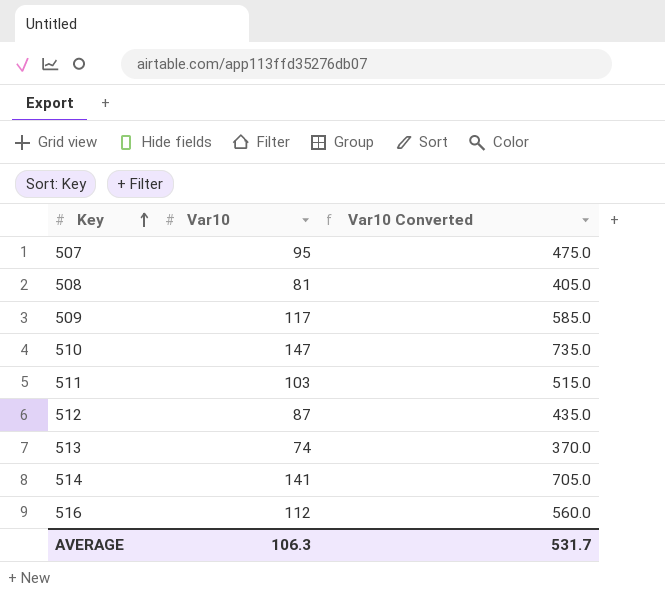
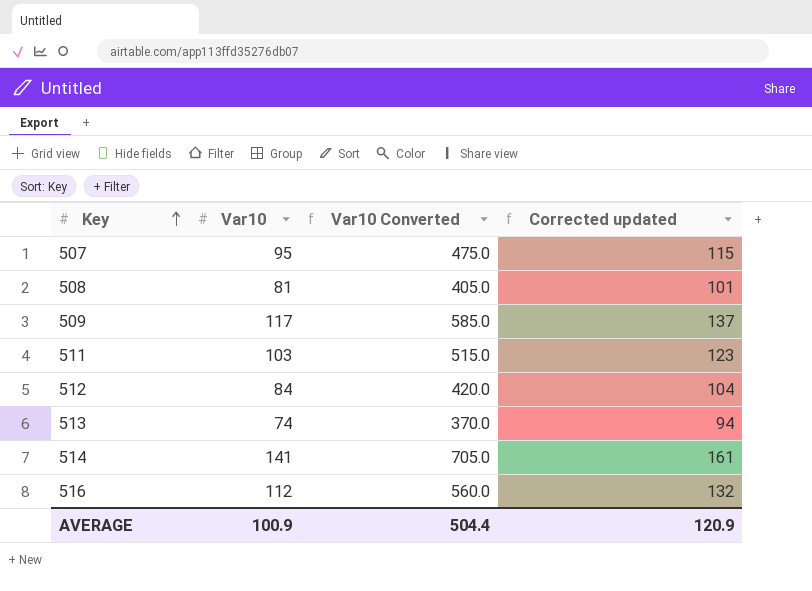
column Corrected updated | formula: none -> [Var10] + 20
row 510: 147 | 735.0 -> none
512 | Var10: 87 -> 84
512 | Var10 Converted: 435.0 -> 420.0
AVERAGE | Var10: 106.3 -> 100.9
AVERAGE | Var10 Converted: 531.7 -> 504.4

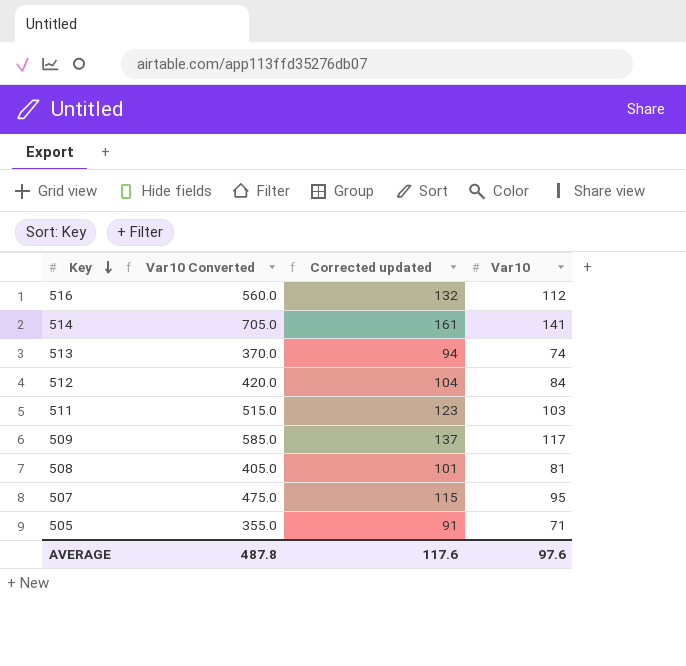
row order: Key ascending -> Key descending
column Var10 | position: 2 -> 4
row 505: none -> 355.0 | 91 | 71
AVERAGE | Var10 Converted: 504.4 -> 487.8
AVERAGE | Corrected updated: 120.9 -> 117.6
AVERAGE | Var10: 100.9 -> 97.6

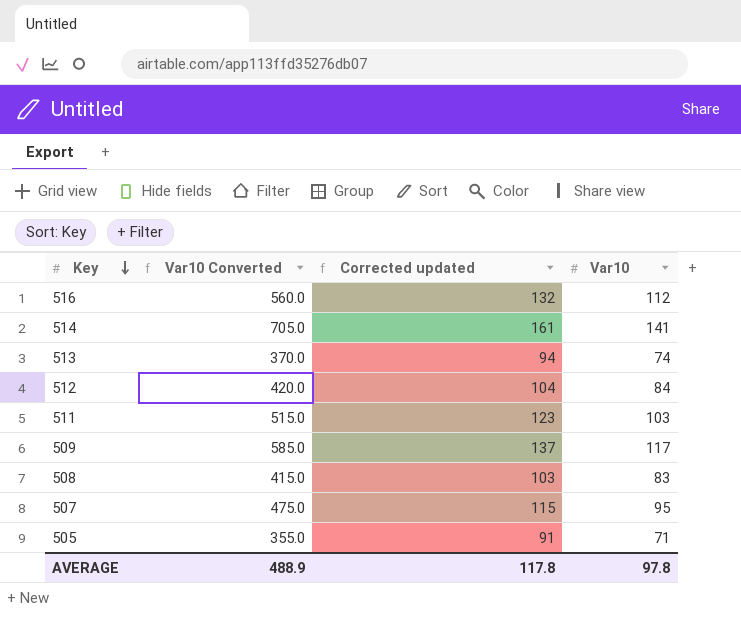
508 | Var10 Converted: 405.0 -> 415.0
508 | Corrected updated: 101 -> 103
508 | Var10: 81 -> 83
AVERAGE | Var10 Converted: 487.8 -> 488.9
AVERAGE | Corrected updated: 117.6 -> 117.8
AVERAGE | Var10: 97.6 -> 97.8

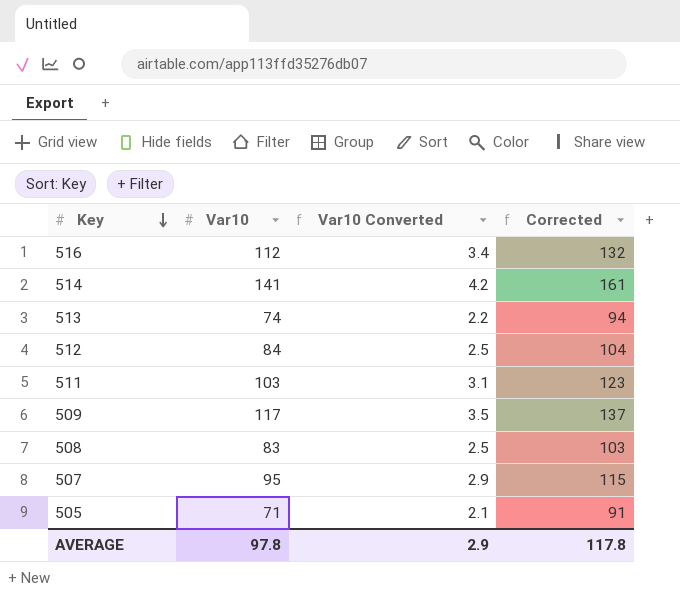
column Var10 | position: 4 -> 2
column Var10 Converted | formula: [Var10] * 5 -> [Var10] * 0.03
column name: Corrected updated -> Corrected
AVERAGE | Var10 Converted: 488.9 -> 2.9

